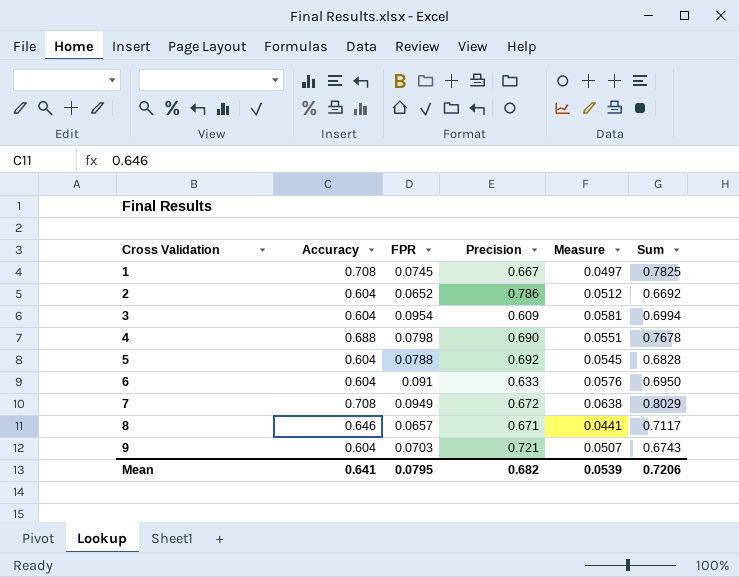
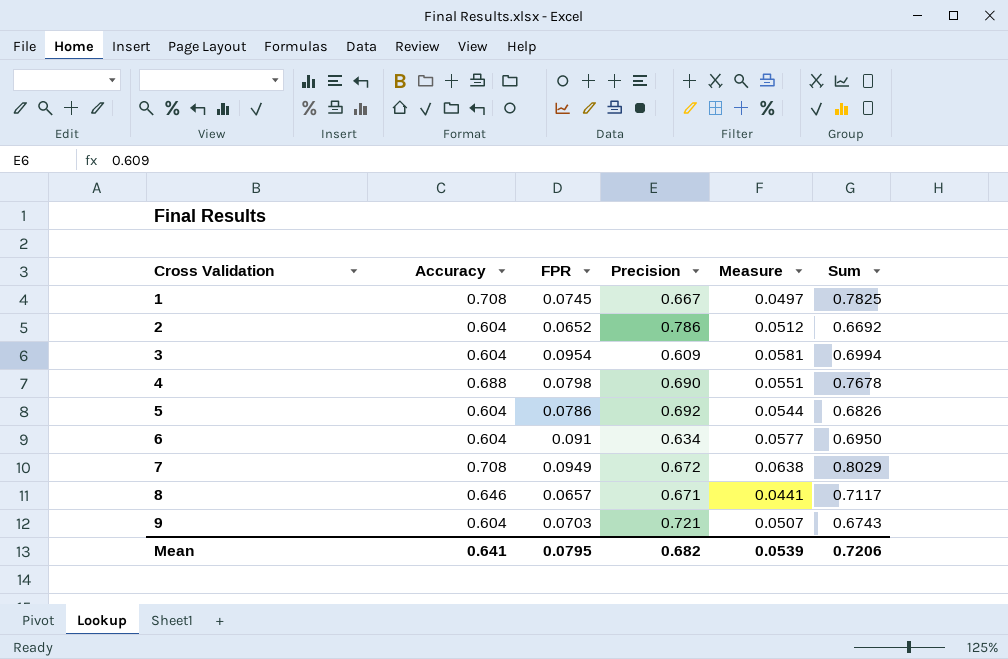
5 | FPR: 0.0788 -> 0.0786
5 | Measure: 0.0545 -> 0.0544
5 | Sum: 0.6828 -> 0.6826
6 | Precision: 0.633 -> 0.634
6 | Measure: 0.0576 -> 0.0577

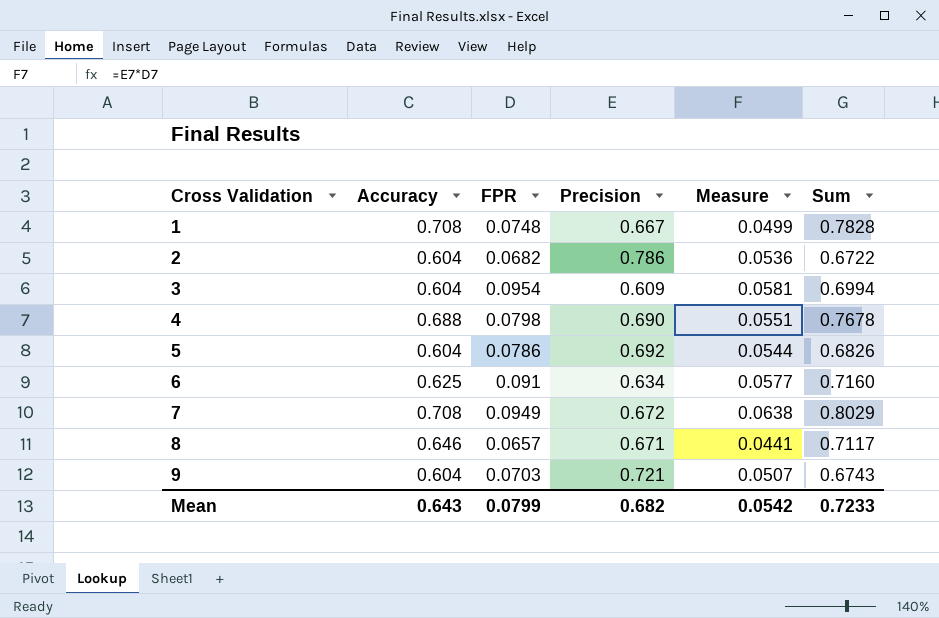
1 | FPR: 0.0745 -> 0.0748
1 | Measure: 0.0497 -> 0.0499
1 | Sum: 0.7825 -> 0.7828
2 | FPR: 0.0652 -> 0.0682
2 | Measure: 0.0512 -> 0.0536
2 | Sum: 0.6692 -> 0.6722
6 | Accuracy: 0.604 -> 0.625
6 | Sum: 0.6950 -> 0.7160
Mean | Accuracy: 0.641 -> 0.643
Mean | FPR: 0.0795 -> 0.0799
Mean | Measure: 0.0539 -> 0.0542
Mean | Sum: 0.7206 -> 0.7233

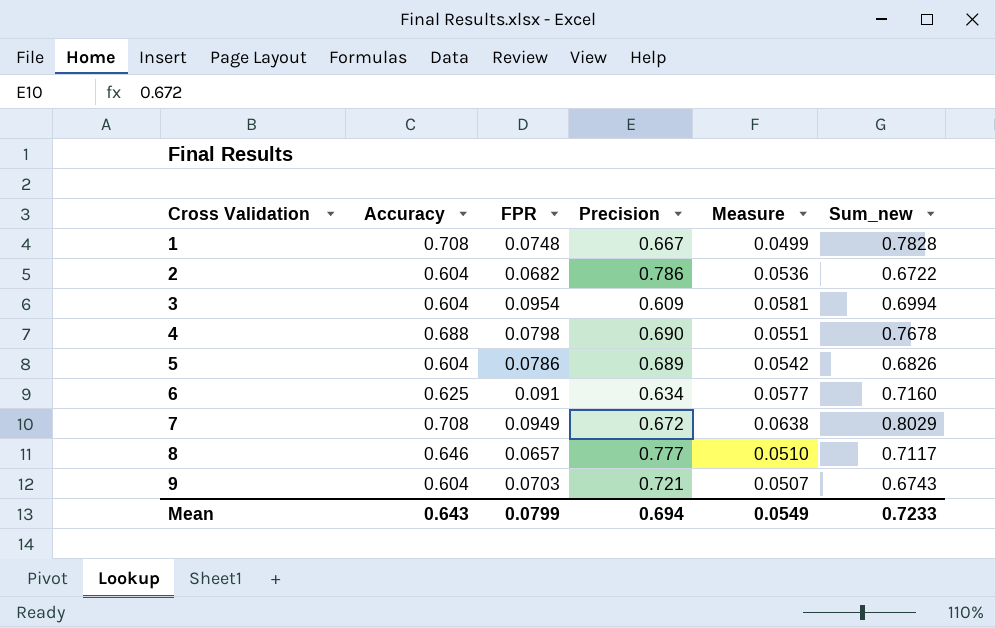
column name: Sum -> Sum_new
5 | Precision: 0.692 -> 0.689
5 | Measure: 0.0544 -> 0.0542
8 | Precision: 0.671 -> 0.777
8 | Measure: 0.0441 -> 0.0510
Mean | Precision: 0.682 -> 0.694
Mean | Measure: 0.0542 -> 0.0549

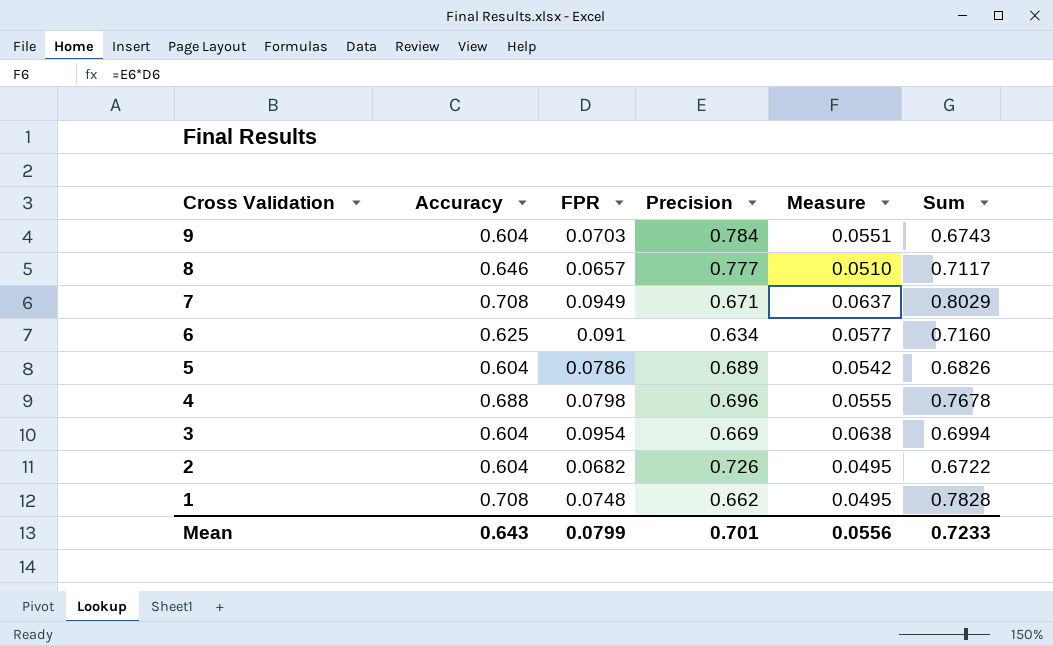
row order: Cross Validation ascending -> Cross Validation descending
column name: Sum_new -> Sum
9 | Precision: 0.721 -> 0.784
9 | Measure: 0.0507 -> 0.0551
7 | Precision: 0.672 -> 0.671
7 | Measure: 0.0638 -> 0.0637
4 | Precision: 0.690 -> 0.696
4 | Measure: 0.0551 -> 0.0555
3 | Precision: 0.609 -> 0.669
3 | Measure: 0.0581 -> 0.0638
2 | Precision: 0.786 -> 0.726
2 | Measure: 0.0536 -> 0.0495
1 | Precision: 0.667 -> 0.662
1 | Measure: 0.0499 -> 0.0495
Mean | Precision: 0.694 -> 0.701
Mean | Measure: 0.0549 -> 0.0556

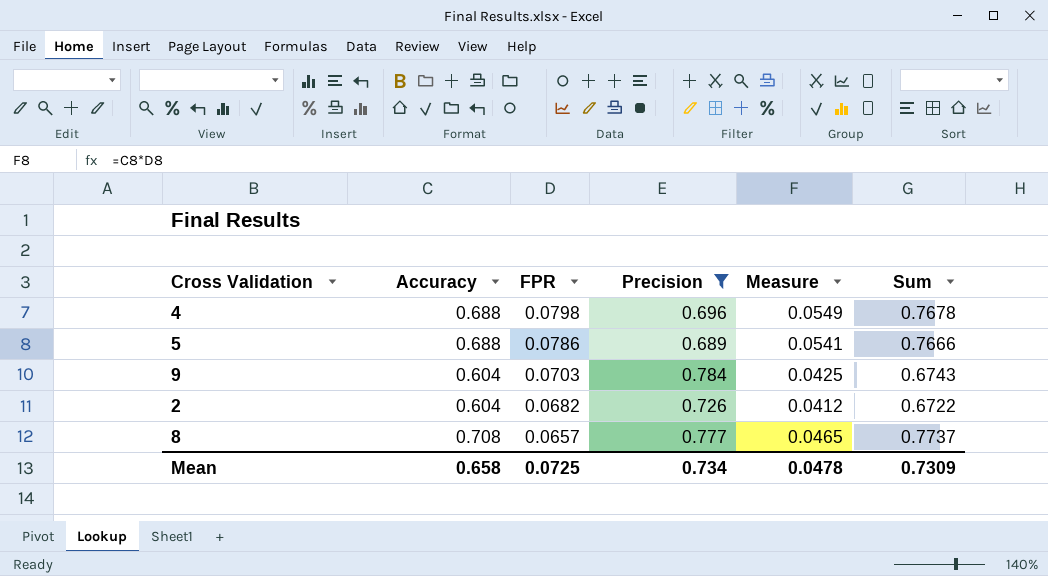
filter: none -> Precision >= 0.689
row order: Cross Validation descending -> FPR descending
column Measure | formula: [FPR] * [Precision] -> [Accuracy] * [FPR]
5 | Accuracy: 0.604 -> 0.688
5 | Sum: 0.6826 -> 0.7666
8 | Accuracy: 0.646 -> 0.708
8 | Sum: 0.7117 -> 0.7737
Mean | Accuracy: 0.643 -> 0.658
Mean | FPR: 0.0799 -> 0.0725
Mean | Precision: 0.701 -> 0.734
Mean | Measure: 0.0556 -> 0.0478
Mean | Sum: 0.7233 -> 0.7309

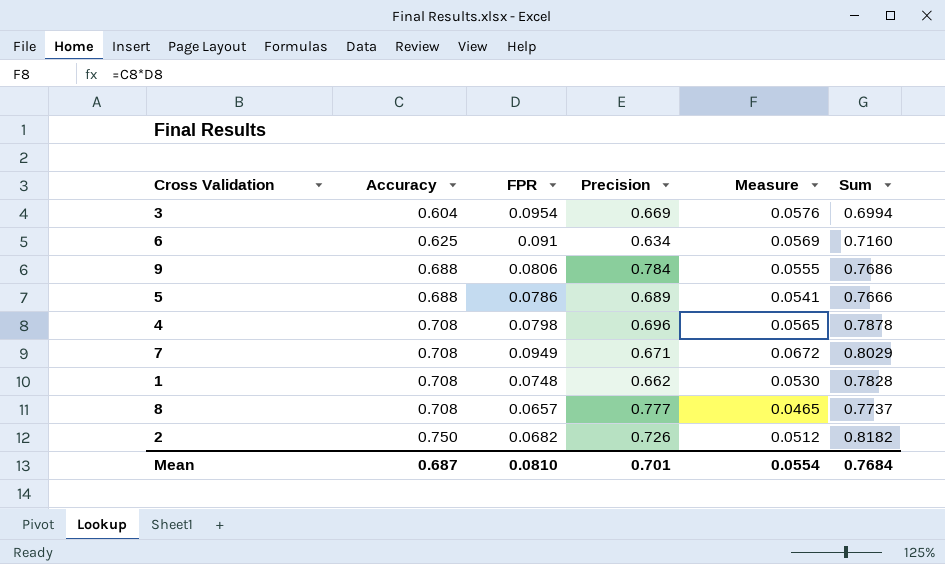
filter: Precision >= 0.689 -> none
row order: FPR descending -> Accuracy ascending
9 | Accuracy: 0.604 -> 0.688
9 | FPR: 0.0703 -> 0.0806
9 | Measure: 0.0425 -> 0.0555
9 | Sum: 0.6743 -> 0.7686
4 | Accuracy: 0.688 -> 0.708
4 | Measure: 0.0549 -> 0.0565
4 | Sum: 0.7678 -> 0.7878
2 | Accuracy: 0.604 -> 0.750
2 | Measure: 0.0412 -> 0.0512
2 | Sum: 0.6722 -> 0.8182
Mean | Accuracy: 0.658 -> 0.687
Mean | FPR: 0.0725 -> 0.0810
Mean | Precision: 0.734 -> 0.701
Mean | Measure: 0.0478 -> 0.0554
Mean | Sum: 0.7309 -> 0.7684

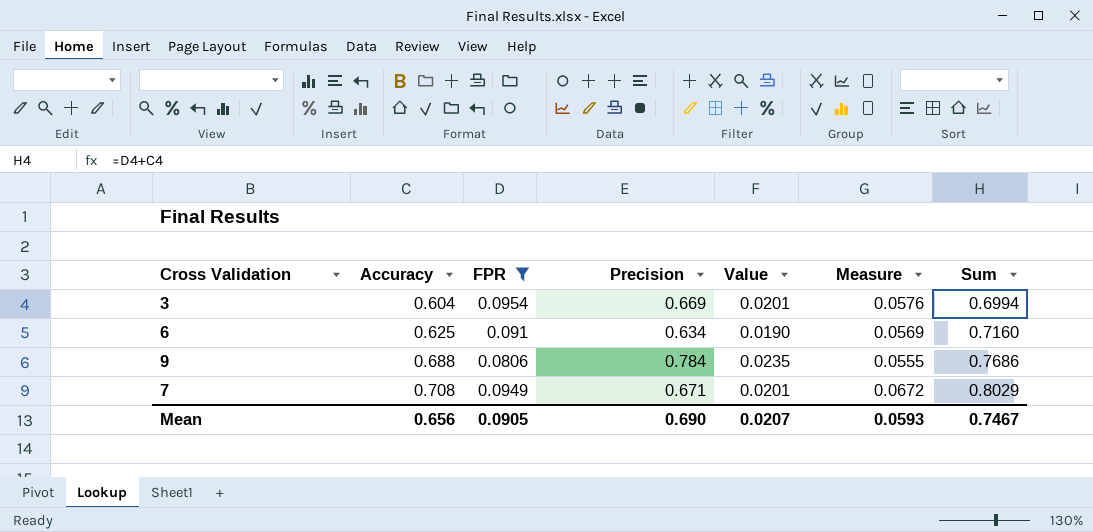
filter: none -> FPR >= 0.0806
column Value | formula: none -> [Precision] * 0.03
Mean | Accuracy: 0.687 -> 0.656
Mean | FPR: 0.0810 -> 0.0905
Mean | Precision: 0.701 -> 0.690
Mean | Measure: 0.0554 -> 0.0593
Mean | Sum: 0.7684 -> 0.7467

